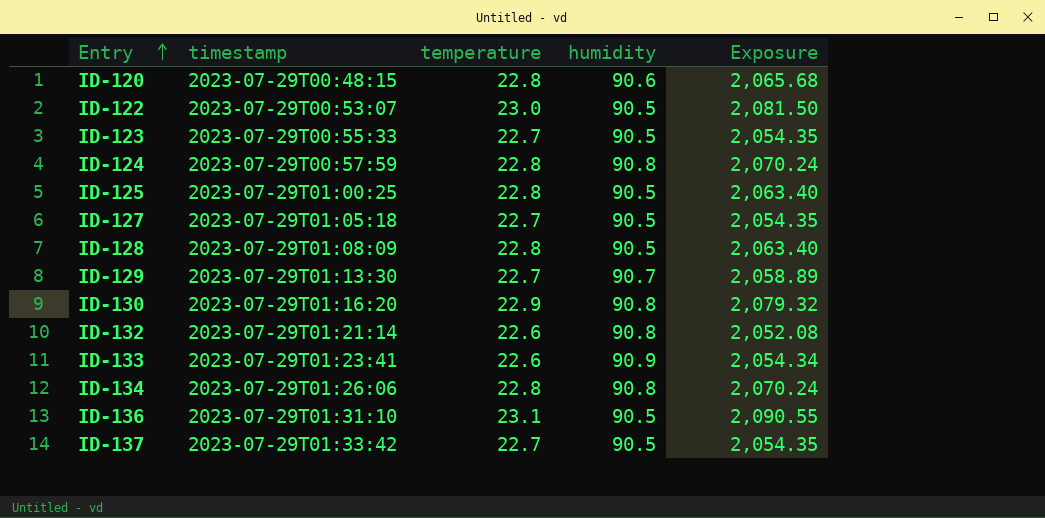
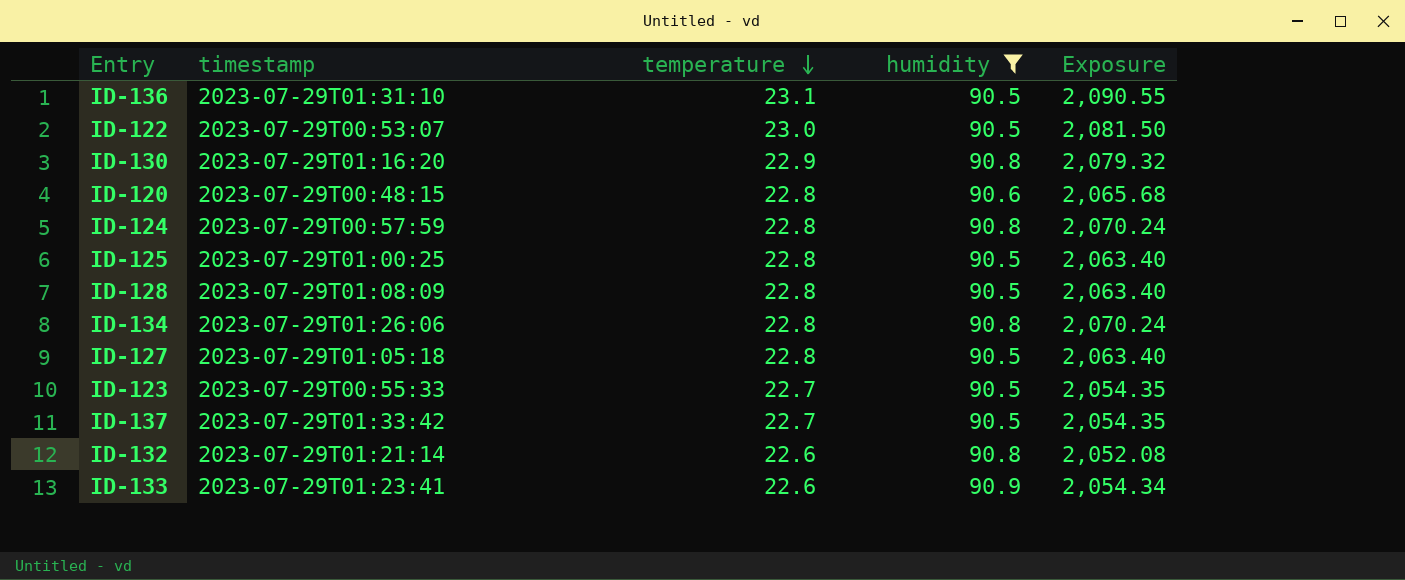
filter: none -> humidity != 90.7
row order: Entry ascending -> temperature descending
ID-127 | temperature: 22.7 -> 22.8
ID-127 | Exposure: 2,054.35 -> 2,063.40

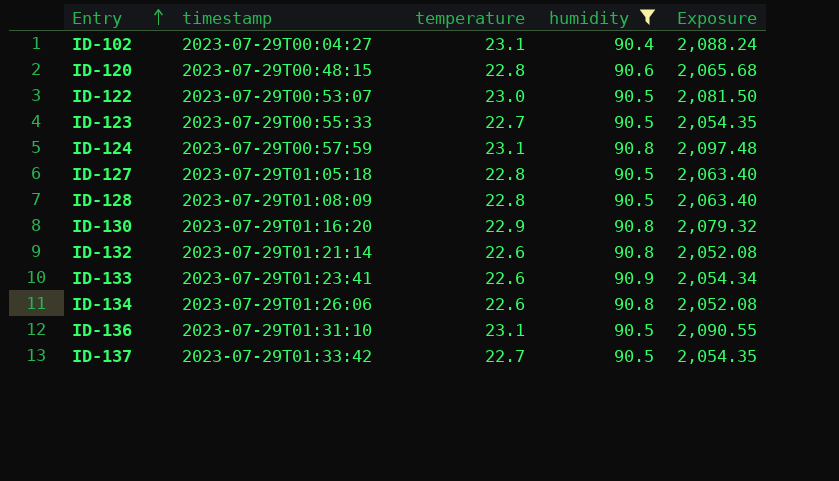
row order: temperature descending -> Entry ascending
row ID-125: 2023-07-29T01:00:25 | 22.8 | 90.5 | 2,063.40 -> none
row ID-102: none -> 2023-07-29T00:04:27 | 23.1 | 90.4 | 2,088.24
ID-124 | temperature: 22.8 -> 23.1
ID-124 | Exposure: 2,070.24 -> 2,097.48
ID-134 | temperature: 22.8 -> 22.6
ID-134 | Exposure: 2,070.24 -> 2,052.08

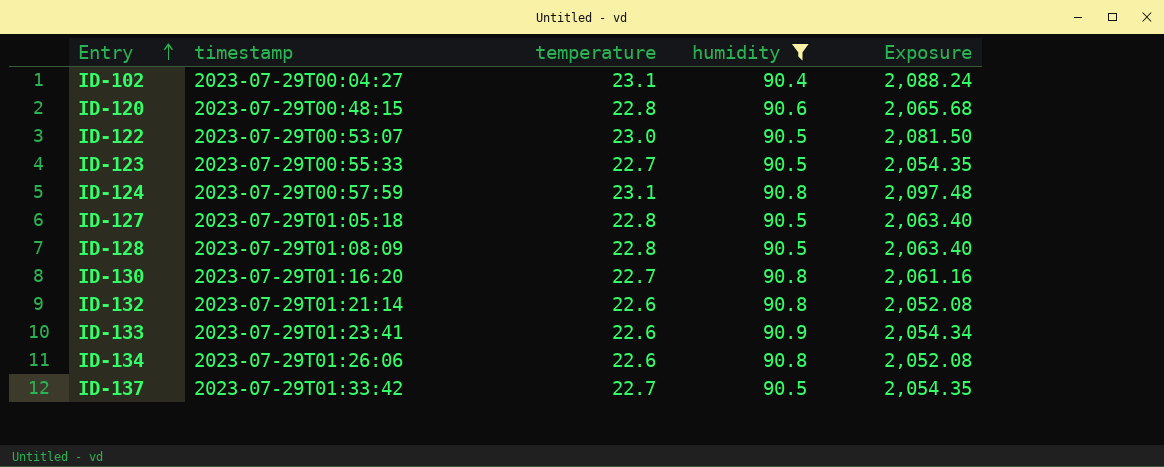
row ID-136: 2023-07-29T01:31:10 | 23.1 | 90.5 | 2,090.55 -> none
ID-130 | temperature: 22.9 -> 22.7
ID-130 | Exposure: 2,079.32 -> 2,061.16

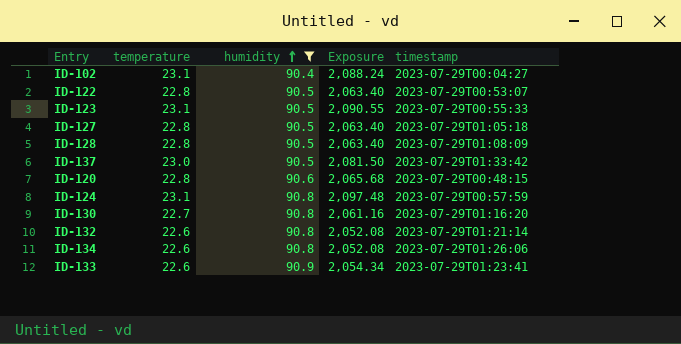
row order: Entry ascending -> humidity ascending
column timestamp | position: 2 -> 5
ID-122 | temperature: 23.0 -> 22.8
ID-122 | Exposure: 2,081.50 -> 2,063.40
ID-123 | temperature: 22.7 -> 23.1
ID-123 | Exposure: 2,054.35 -> 2,090.55
ID-137 | temperature: 22.7 -> 23.0
ID-137 | Exposure: 2,054.35 -> 2,081.50

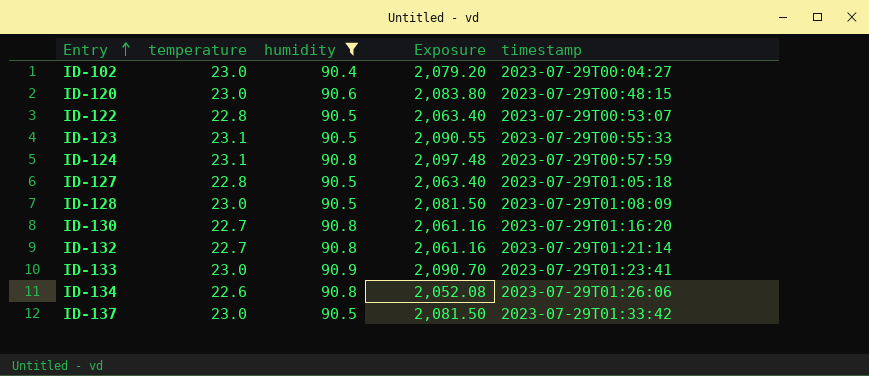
row order: humidity ascending -> Entry ascending
ID-102 | temperature: 23.1 -> 23.0
ID-102 | Exposure: 2,088.24 -> 2,079.20
ID-120 | temperature: 22.8 -> 23.0
ID-120 | Exposure: 2,065.68 -> 2,083.80
ID-128 | temperature: 22.8 -> 23.0
ID-128 | Exposure: 2,063.40 -> 2,081.50
ID-132 | temperature: 22.6 -> 22.7
ID-132 | Exposure: 2,052.08 -> 2,061.16
ID-133 | temperature: 22.6 -> 23.0
ID-133 | Exposure: 2,054.34 -> 2,090.70

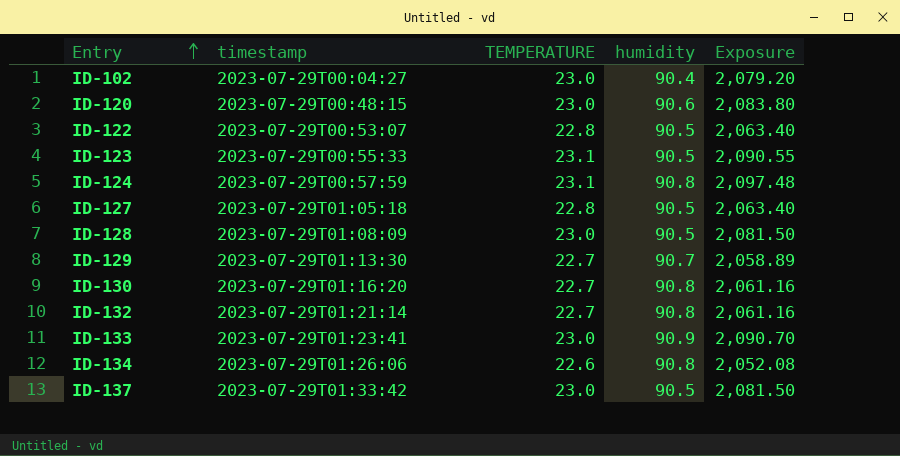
filter: humidity != 90.7 -> none
column timestamp | position: 5 -> 2
column name: temperature -> TEMPERATURE

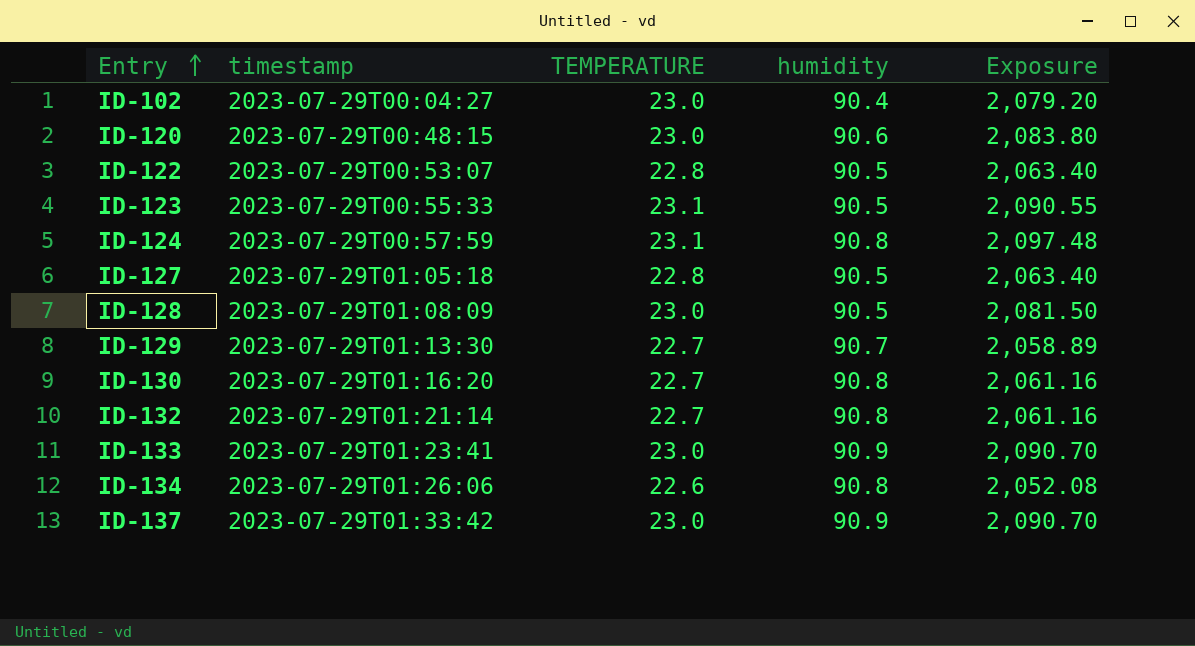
ID-137 | humidity: 90.5 -> 90.9
ID-137 | Exposure: 2,081.50 -> 2,090.70

